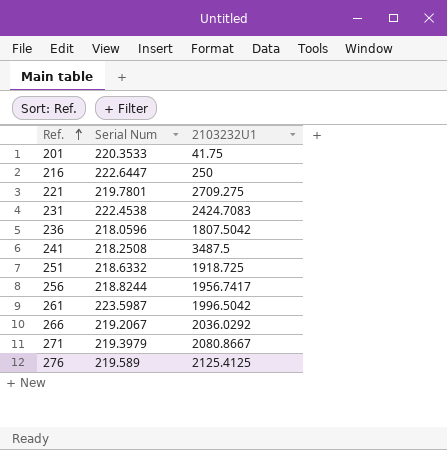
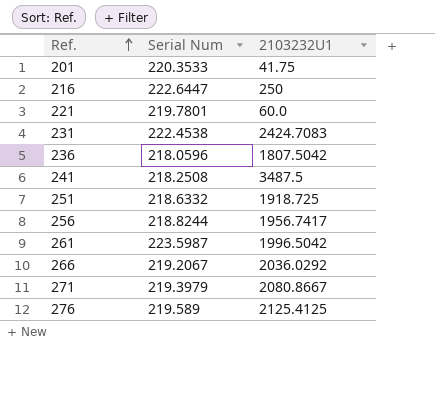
221 | 2103232U1: 2709.275 -> 60.0

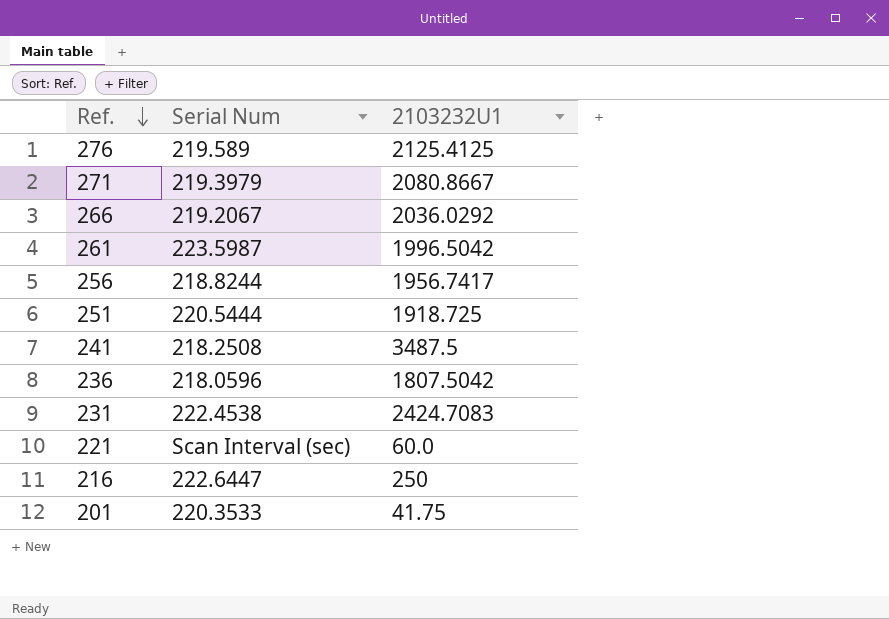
row order: Ref. ascending -> Ref. descending
251 | Serial Num: 218.6332 -> 220.5444
221 | Serial Num: 219.7801 -> Scan Interval (sec)

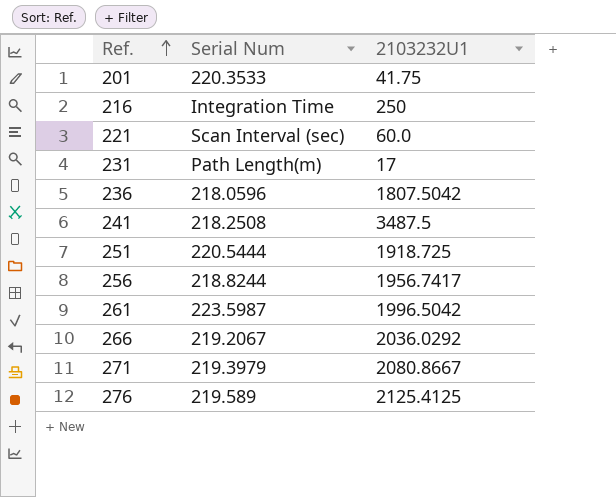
row order: Ref. descending -> Ref. ascending
216 | Serial Num: 222.6447 -> Integration Time
231 | Serial Num: 222.4538 -> Path Length(m)
231 | 2103232U1: 2424.7083 -> 17

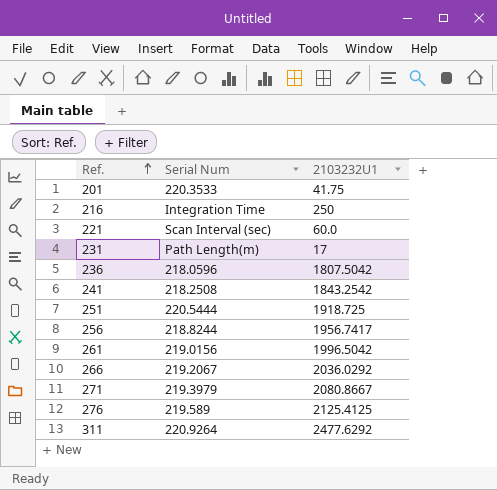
241 | 2103232U1: 3487.5 -> 1843.2542
261 | Serial Num: 223.5987 -> 219.0156
row 311: none -> 220.9264 | 2477.6292

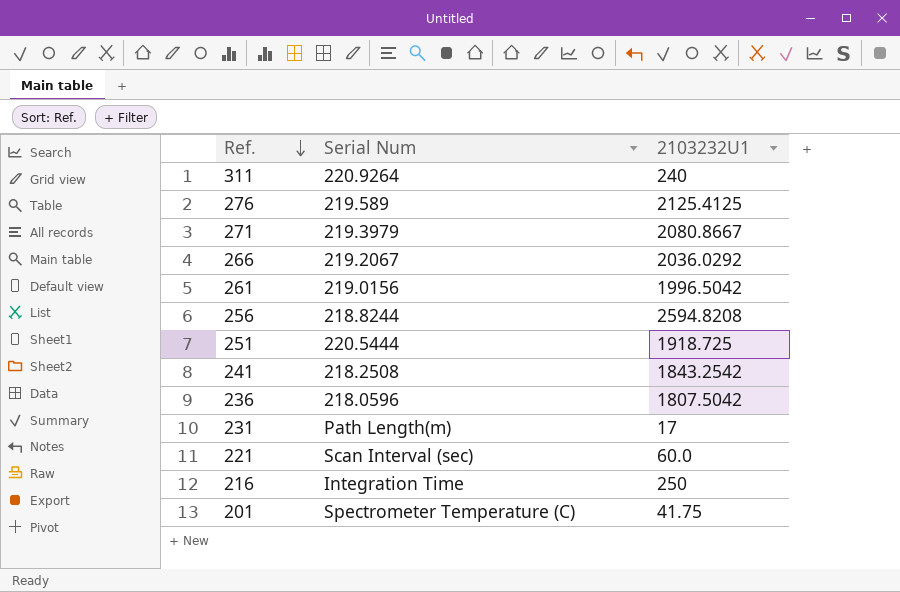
row order: Ref. ascending -> Ref. descending
311 | 2103232U1: 2477.6292 -> 240
256 | 2103232U1: 1956.7417 -> 2594.8208
201 | Serial Num: 220.3533 -> Spectrometer Temperature (C)

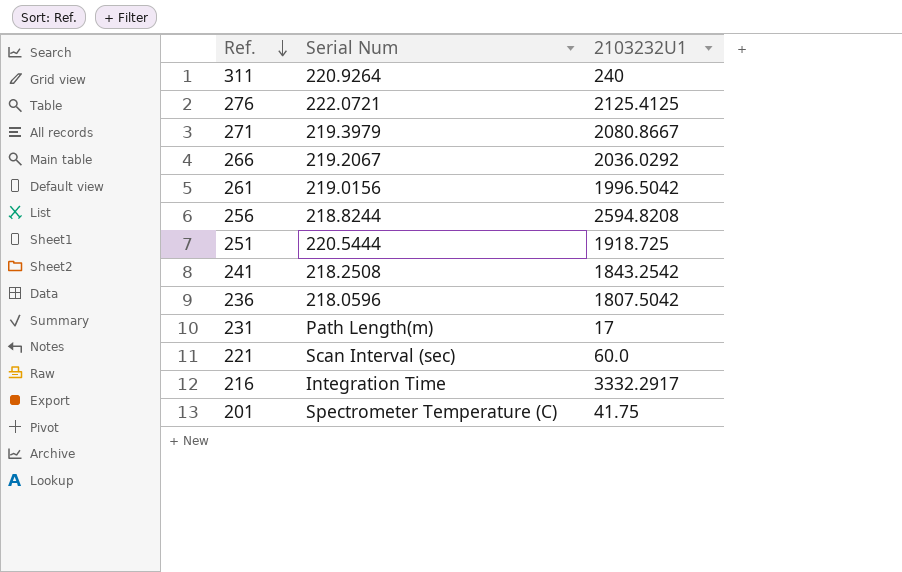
276 | Serial Num: 219.589 -> 222.0721
216 | 2103232U1: 250 -> 3332.2917

